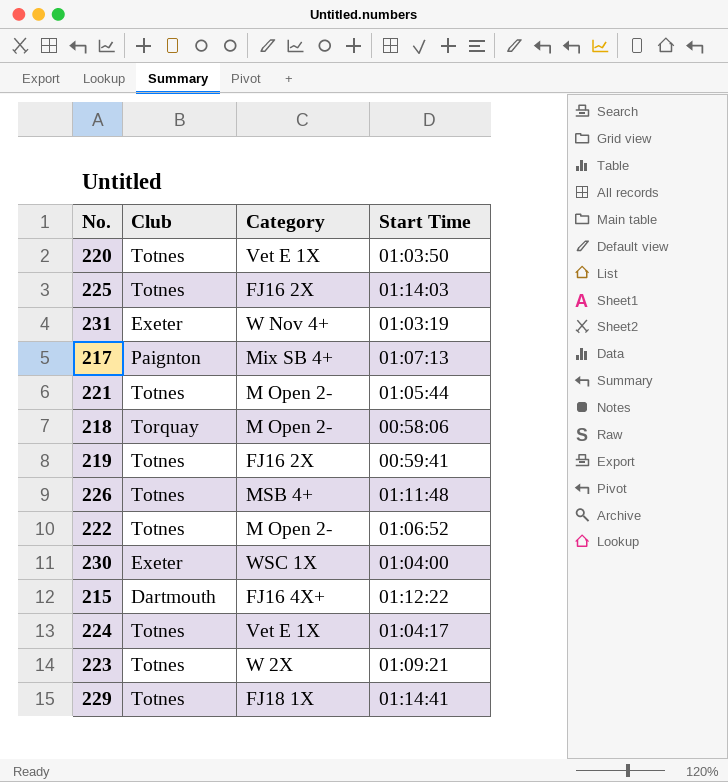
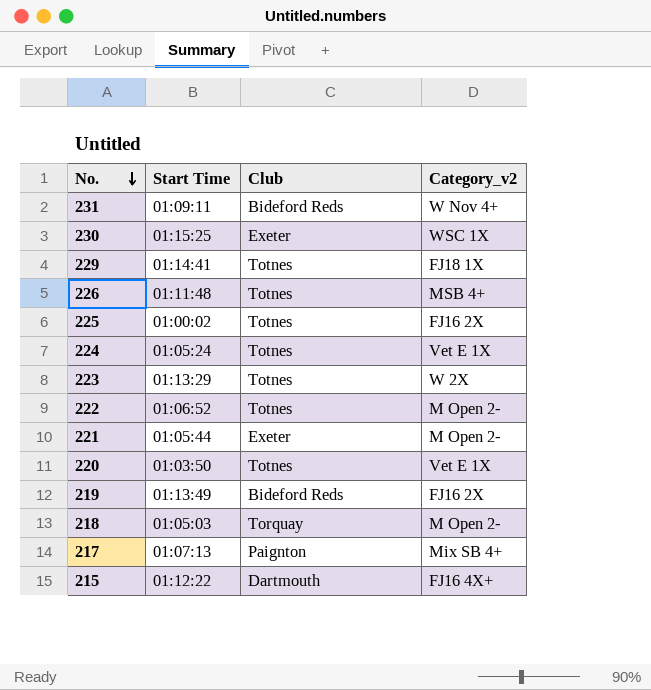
row order: none -> No. descending
column Start Time | position: 4 -> 2
column name: Category -> Category_v2
231 | Start Time: 01:03:19 -> 01:09:11
231 | Club: Exeter -> Bideford Reds
230 | Start Time: 01:04:00 -> 01:15:25
225 | Start Time: 01:14:03 -> 01:00:02
224 | Start Time: 01:04:17 -> 01:05:24
223 | Start Time: 01:09:21 -> 01:13:29
221 | Club: Totnes -> Exeter
219 | Start Time: 00:59:41 -> 01:13:49
219 | Club: Totnes -> Bideford Reds
218 | Start Time: 00:58:06 -> 01:05:03

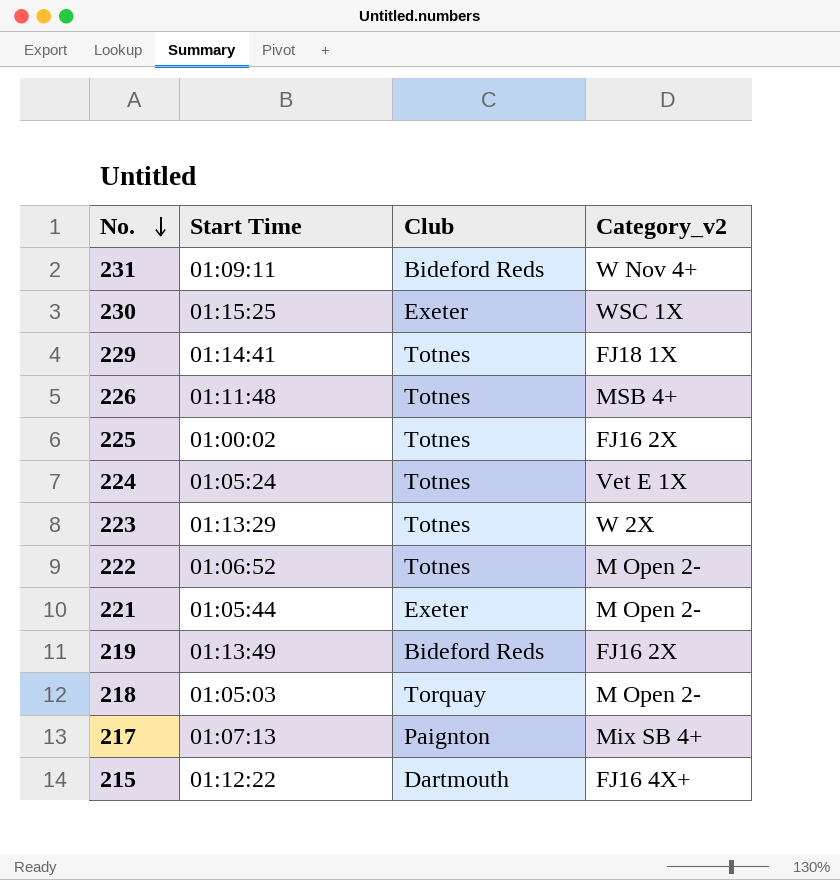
row 220: 01:03:50 | Totnes | Vet E 1X -> none

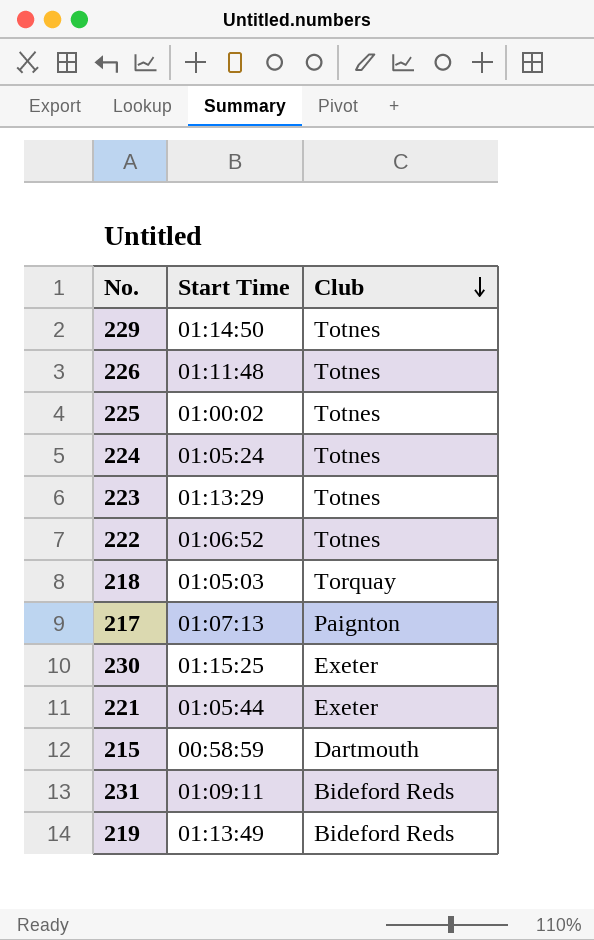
row order: No. descending -> Club descending
column Category_v2 | position: 4 -> none
229 | Start Time: 01:14:41 -> 01:14:50
215 | Start Time: 01:12:22 -> 00:58:59

